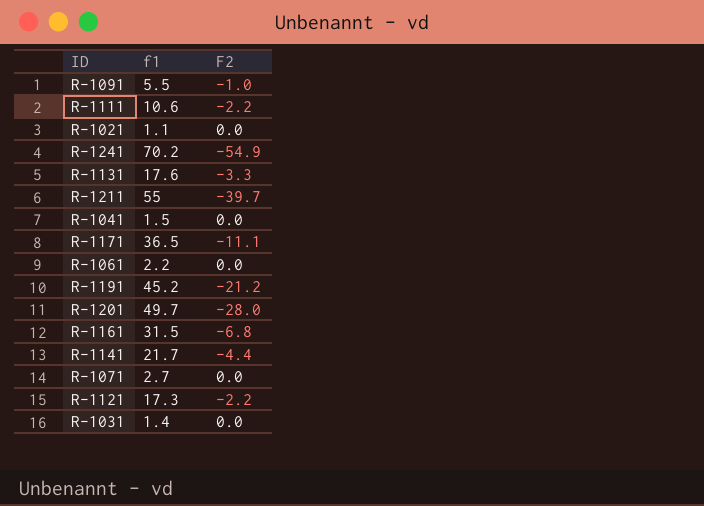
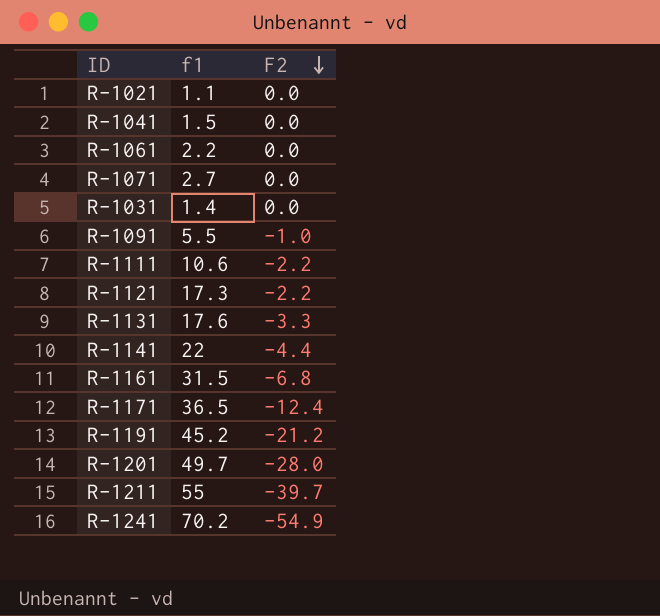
row order: none -> F2 descending
R-1141 | f1: 21.7 -> 22
R-1171 | F2: -11.1 -> -12.4

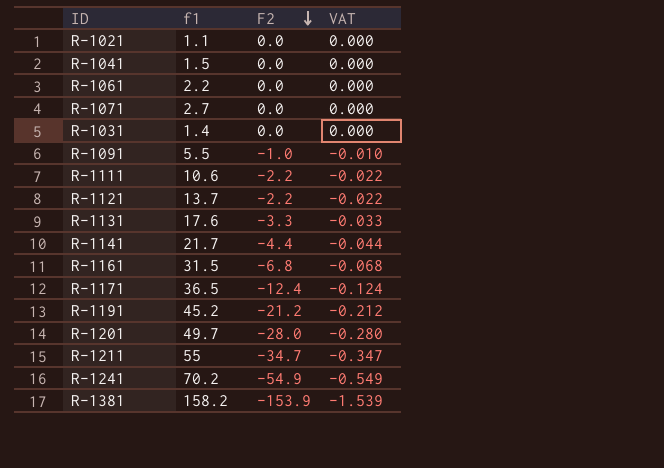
column VAT | formula: none -> [F2] * 0.01
R-1121 | f1: 17.3 -> 13.7
R-1141 | f1: 22 -> 21.7
R-1211 | F2: -39.7 -> -34.7
row R-1381: none -> 158.2 | -153.9 | -1.539

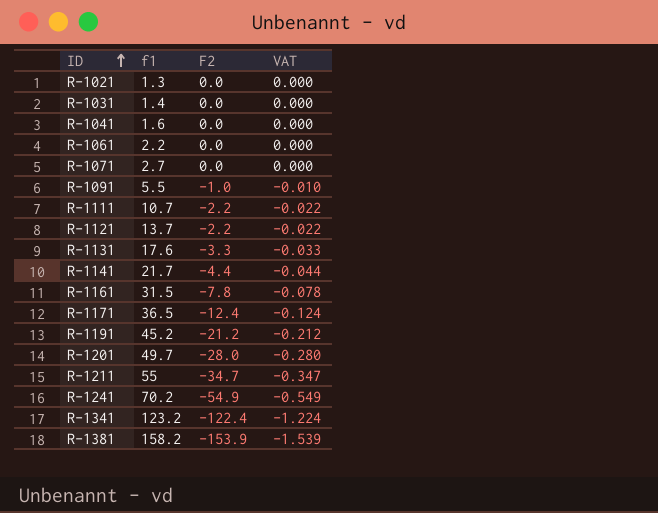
row order: F2 descending -> ID ascending
R-1021 | f1: 1.1 -> 1.3
R-1041 | f1: 1.5 -> 1.6
R-1111 | f1: 10.6 -> 10.7
R-1161 | F2: -6.8 -> -7.8
R-1161 | VAT: -0.068 -> -0.078
row R-1341: none -> 123.2 | -122.4 | -1.224

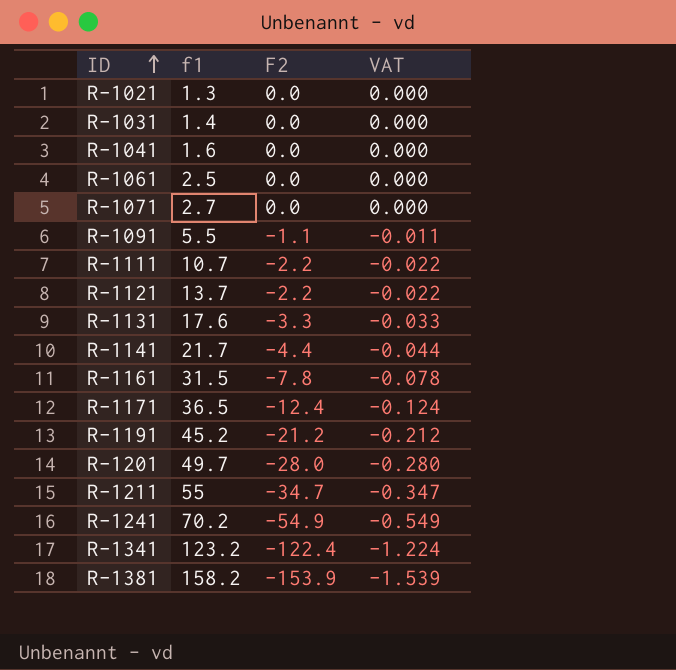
R-1061 | f1: 2.2 -> 2.5
R-1091 | F2: -1.0 -> -1.1
R-1091 | VAT: -0.010 -> -0.011

